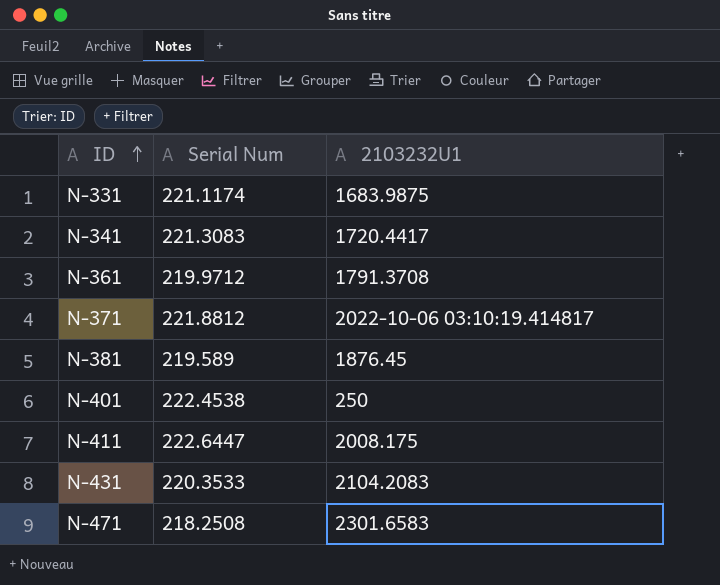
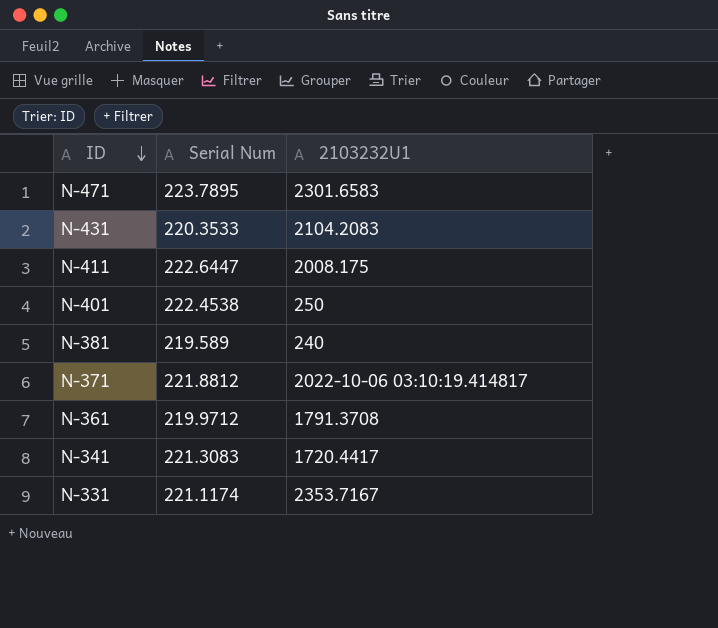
row order: ID ascending -> ID descending
N-471 | Serial Num: 218.2508 -> 223.7895
N-381 | 2103232U1: 1876.45 -> 240
N-331 | 2103232U1: 1683.9875 -> 2353.7167

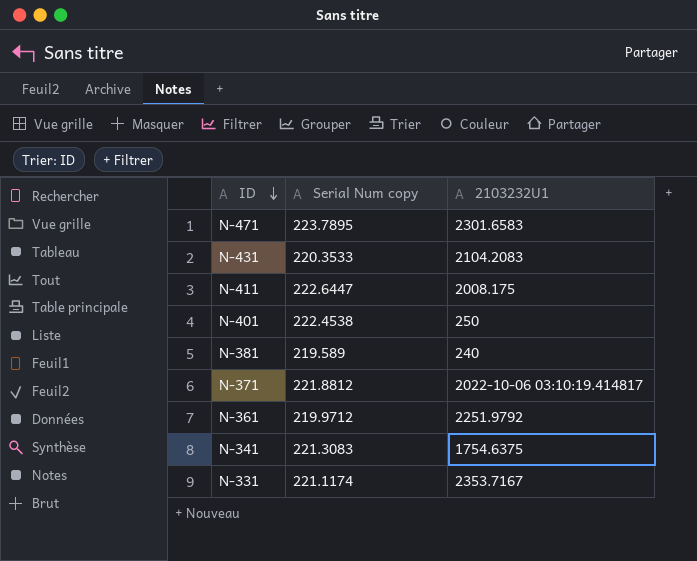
column name: Serial Num -> Serial Num copy
N-361 | 2103232U1: 1791.3708 -> 2251.9792
N-341 | 2103232U1: 1720.4417 -> 1754.6375

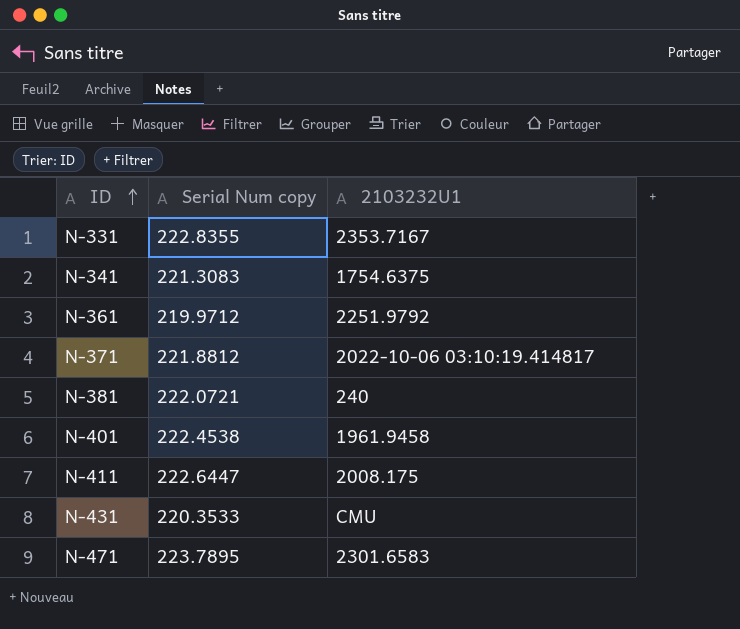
row order: ID descending -> ID ascending
N-331 | Serial Num copy: 221.1174 -> 222.8355
N-381 | Serial Num copy: 219.589 -> 222.0721
N-401 | 2103232U1: 250 -> 1961.9458
N-431 | 2103232U1: 2104.2083 -> CMU

